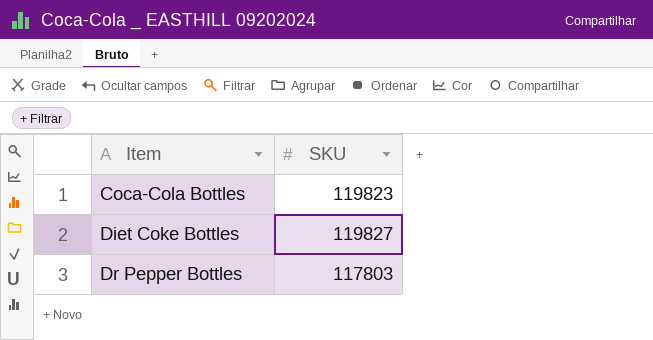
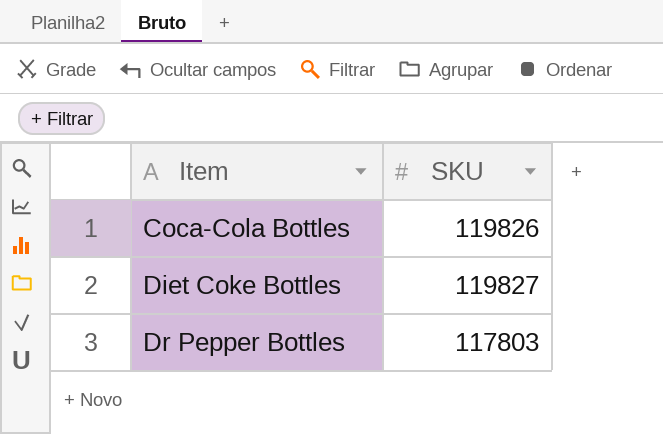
Coca-Cola Bottles | SKU: 119823 -> 119826

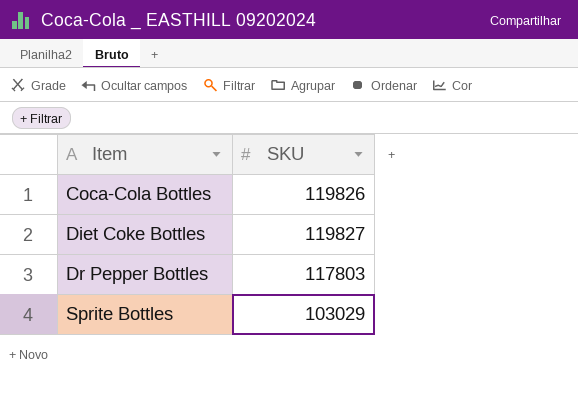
row Sprite Bottles: none -> 103029

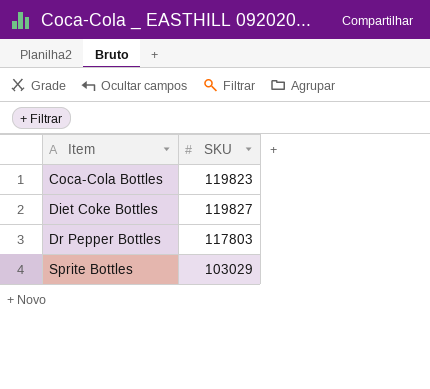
Coca-Cola Bottles | SKU: 119826 -> 119823

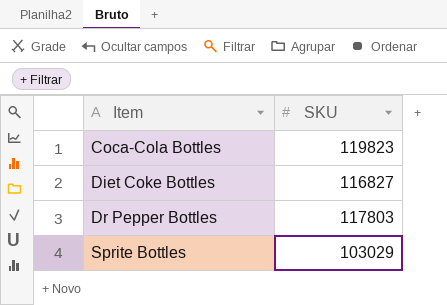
Diet Coke Bottles | SKU: 119827 -> 116827

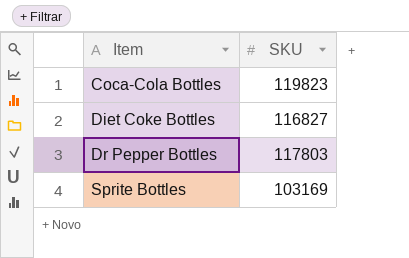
Sprite Bottles | SKU: 103029 -> 103169

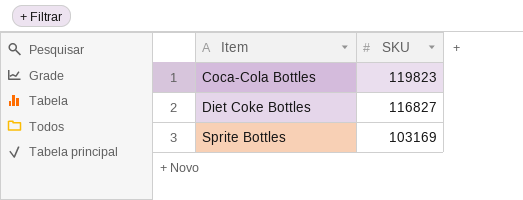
row Dr Pepper Bottles: 117803 -> none

